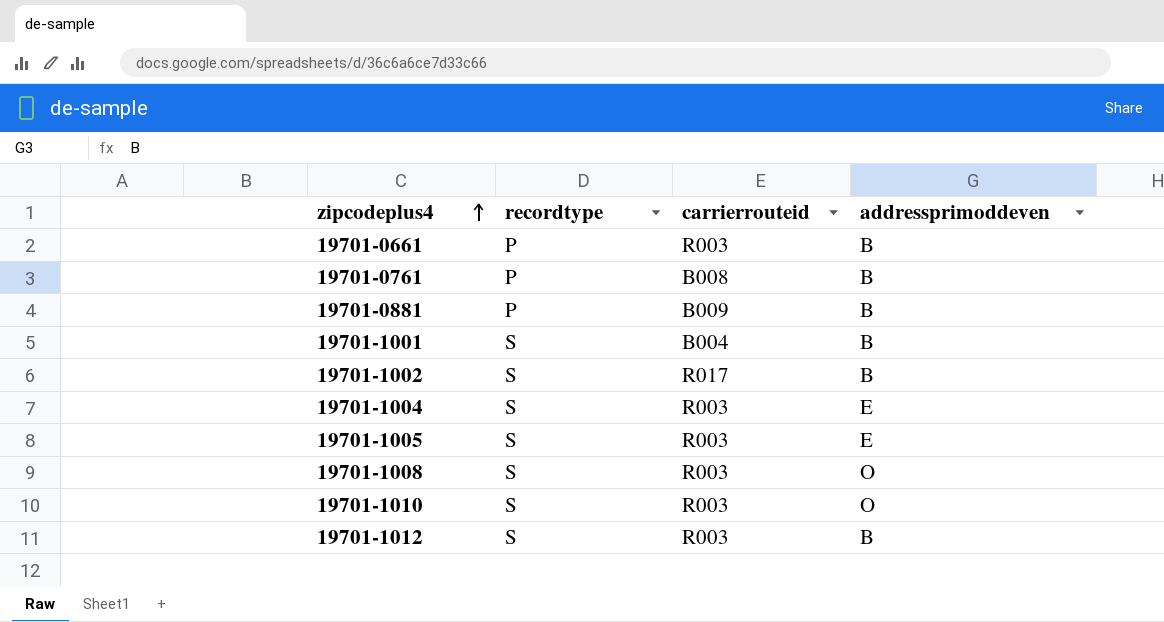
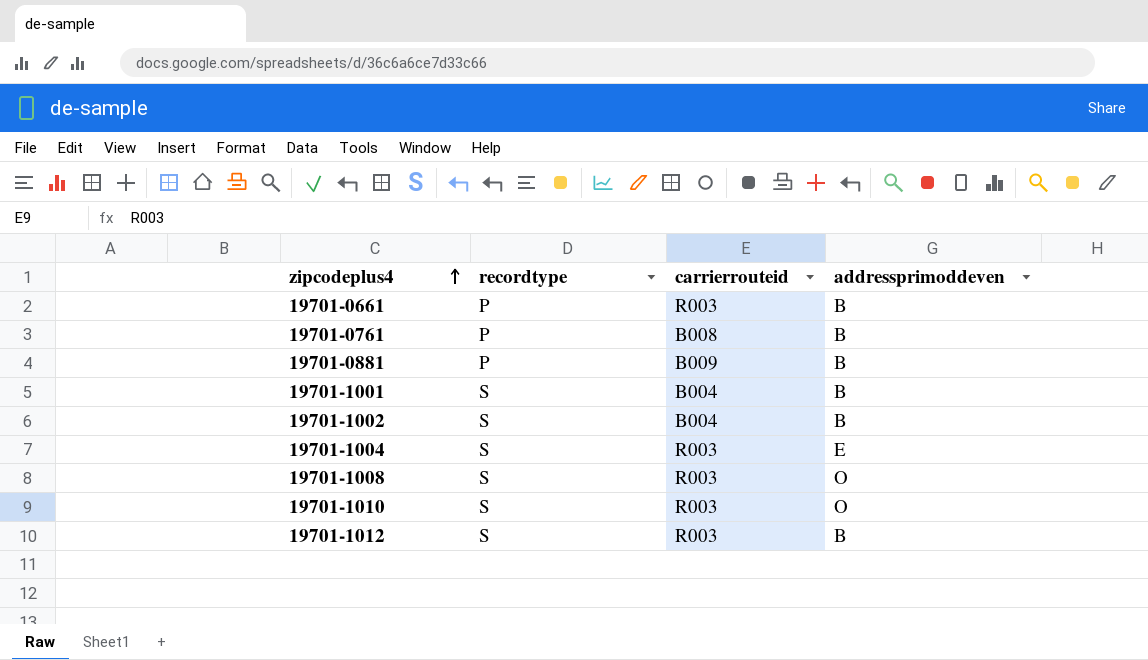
row 19701-1005: S | R003 | E -> none
19701-1002 | carrierrouteid: R017 -> B004

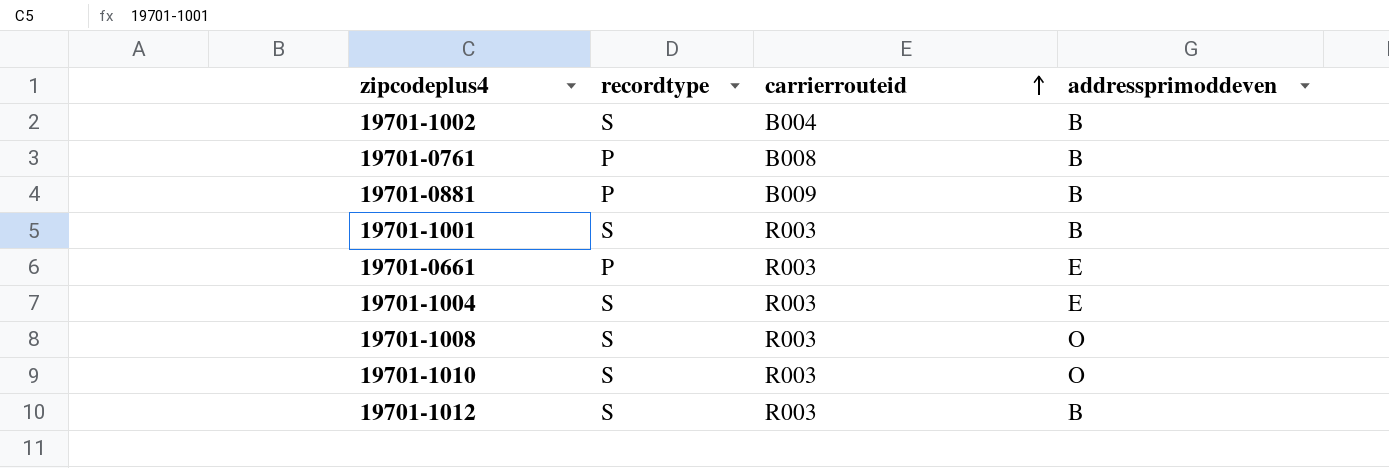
row order: zipcodeplus4 ascending -> carrierrouteid ascending
19701-1001 | carrierrouteid: B004 -> R003
19701-0661 | addressprimoddeven: B -> E

